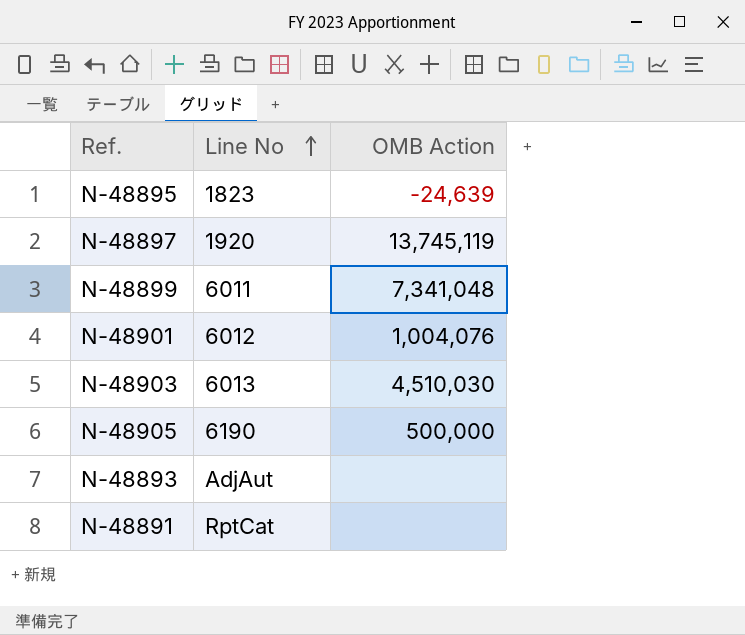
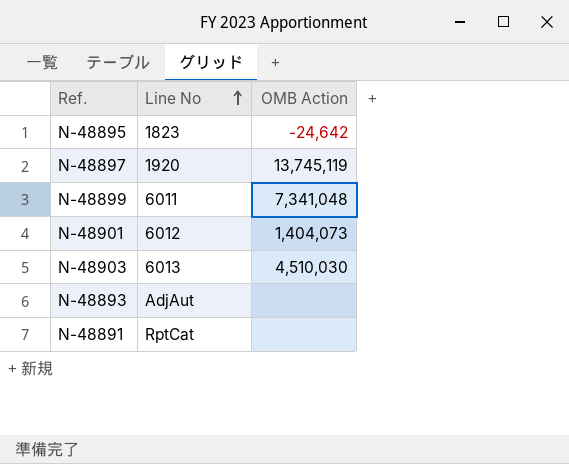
row N-48905: 6190 | 500,000 -> none
N-48895 | OMB Action: -24,639 -> -24,642
N-48901 | OMB Action: 1,004,076 -> 1,404,073

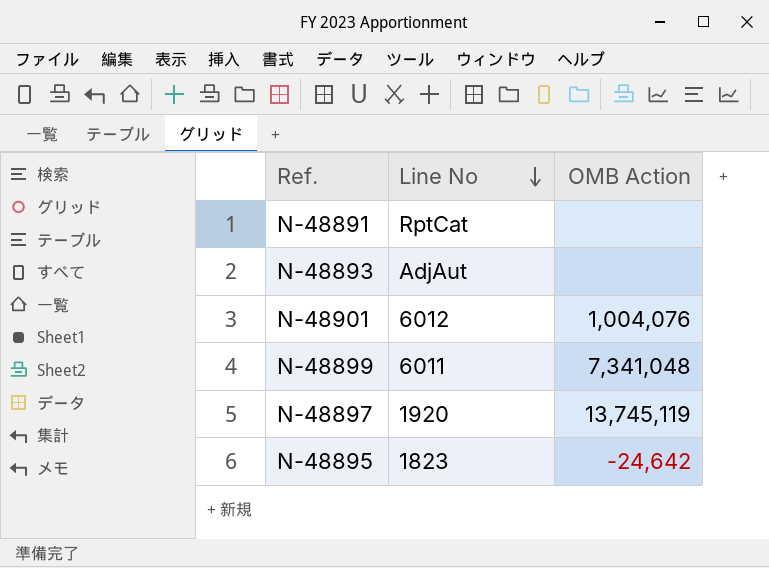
row order: Line No ascending -> Line No descending
row N-48903: 6013 | 4,510,030 -> none
N-48901 | OMB Action: 1,404,073 -> 1,004,076

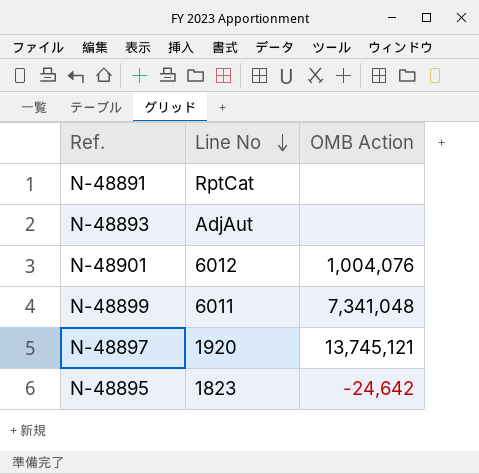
N-48897 | OMB Action: 13,745,119 -> 13,745,121

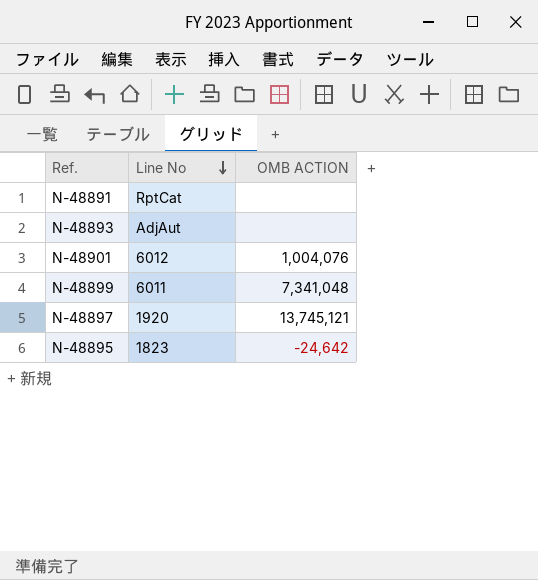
column name: OMB Action -> OMB ACTION

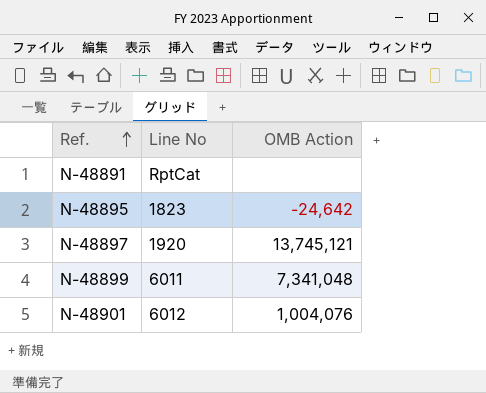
row order: Line No descending -> Ref. ascending
column name: OMB ACTION -> OMB Action
row N-48893: AdjAut | none -> none

